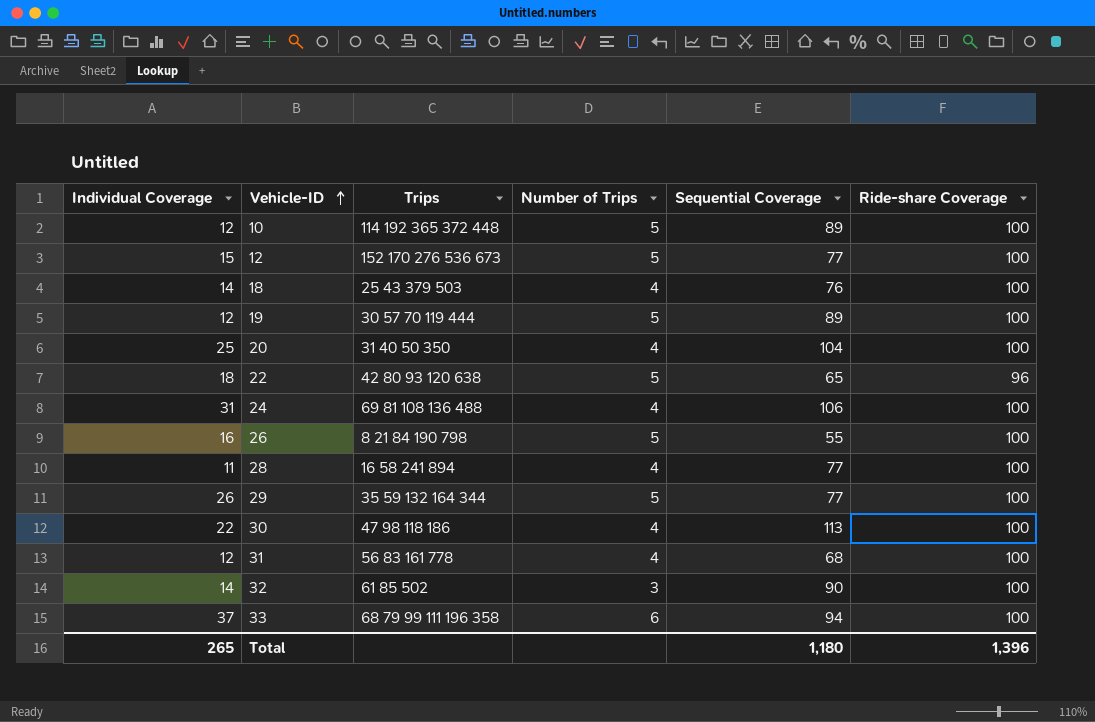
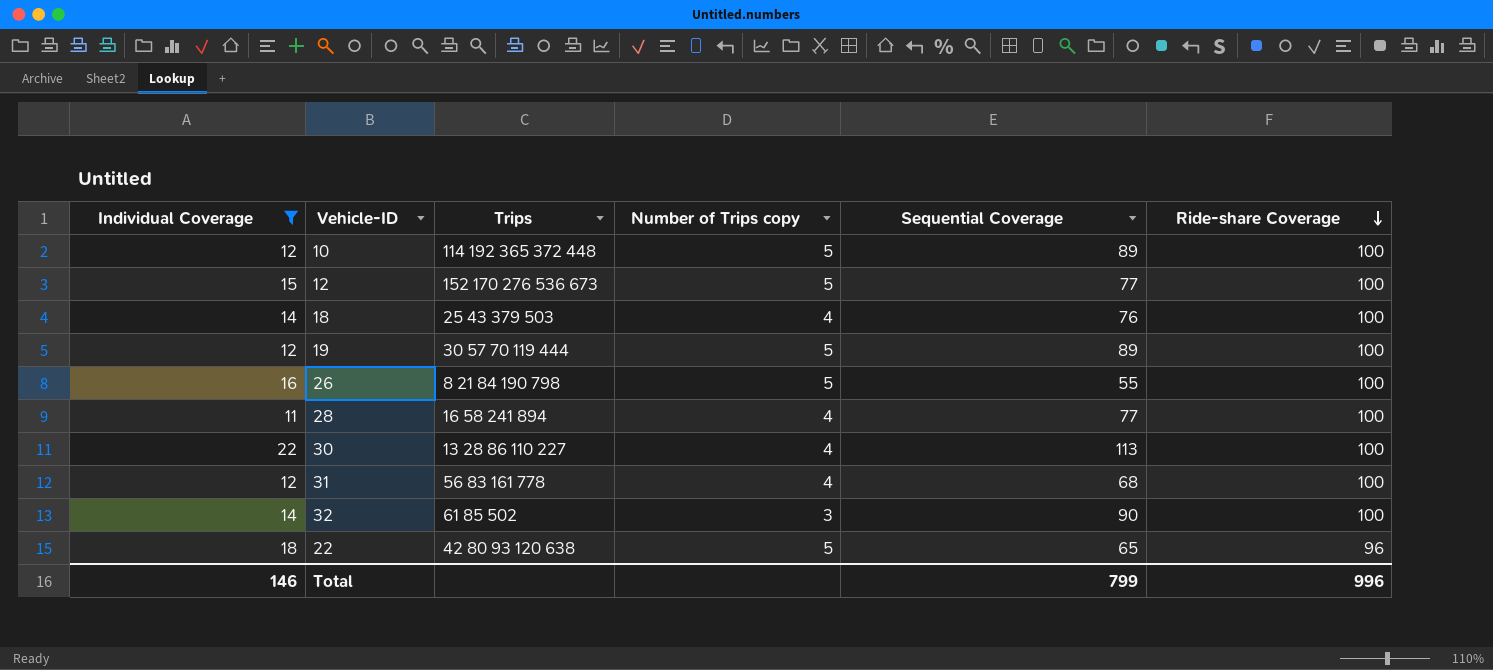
filter: none -> Individual Coverage <= 22
row order: Vehicle-ID ascending -> Ride-share Coverage descending
column name: Number of Trips -> Number of Trips copy
30 | Trips: 47 98 118 186 -> 13 28 86 110 227
Total | Individual Coverage: 265 -> 146
Total | Sequential Coverage: 1,180 -> 799
Total | Ride-share Coverage: 1,396 -> 996

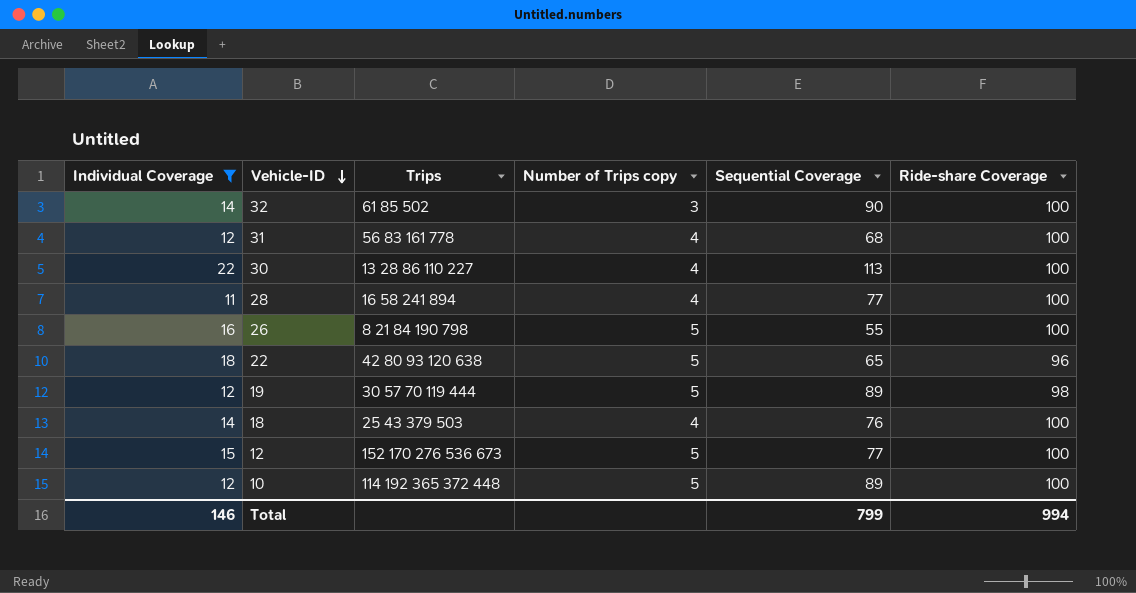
row order: Ride-share Coverage descending -> Vehicle-ID descending
19 | Ride-share Coverage: 100 -> 98
Total | Ride-share Coverage: 996 -> 994

